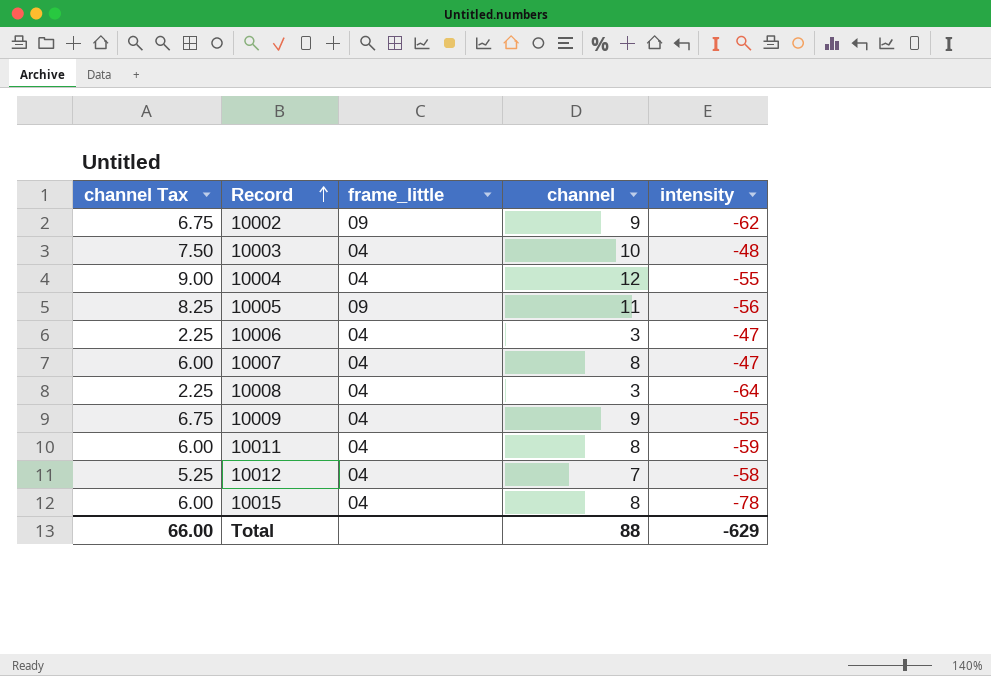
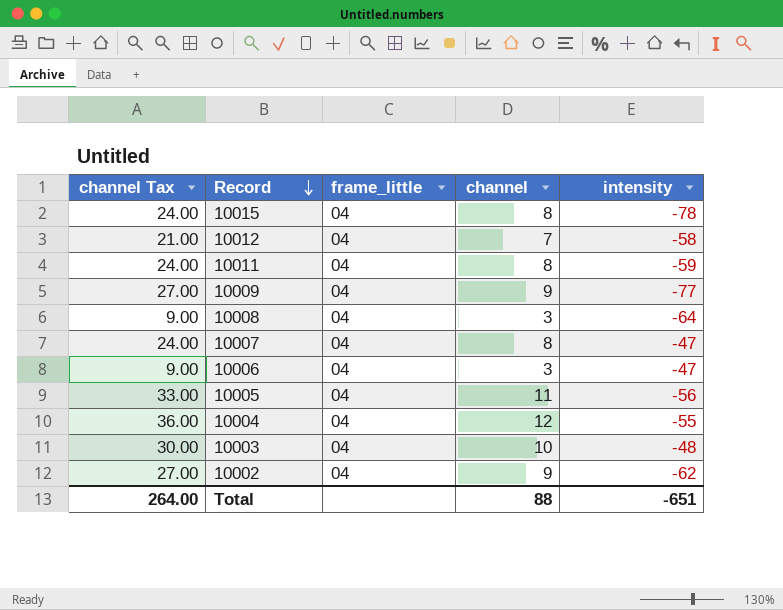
row order: Record ascending -> Record descending
column channel Tax | formula: [channel] * 0.75 -> [channel] * 3
10009 | intensity: -55 -> -77
10005 | frame_little: 09 -> 04
10002 | frame_little: 09 -> 04
Total | channel Tax: 66.00 -> 264.00
Total | intensity: -629 -> -651

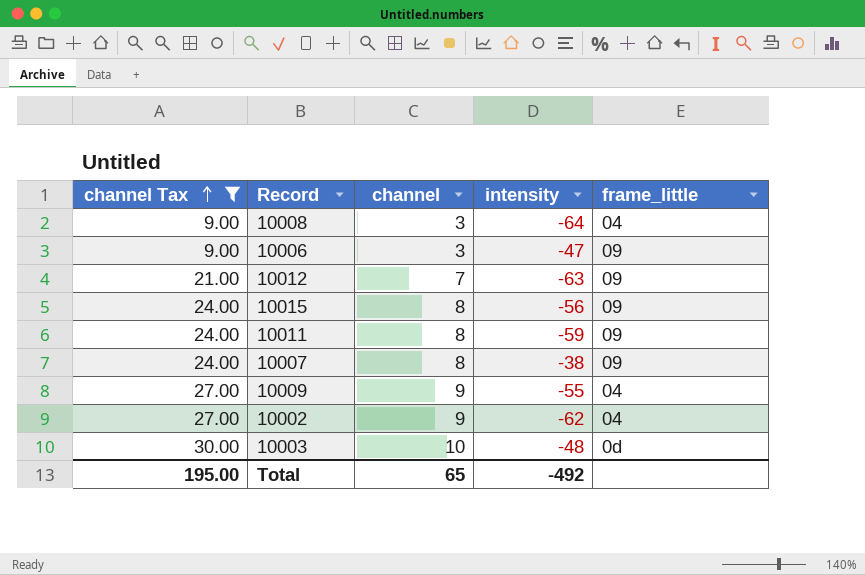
filter: none -> channel Tax <= 30.00
row order: Record descending -> channel Tax ascending
column frame_little | position: 3 -> 5
10006 | frame_little: 04 -> 09
10012 | intensity: -58 -> -63
10012 | frame_little: 04 -> 09
10015 | intensity: -78 -> -56
10015 | frame_little: 04 -> 09
10011 | frame_little: 04 -> 09
10007 | intensity: -47 -> -38
10007 | frame_little: 04 -> 09
10009 | intensity: -77 -> -55
10003 | frame_little: 04 -> 0d
Total | channel Tax: 264.00 -> 195.00
Total | channel: 88 -> 65
Total | intensity: -651 -> -492

